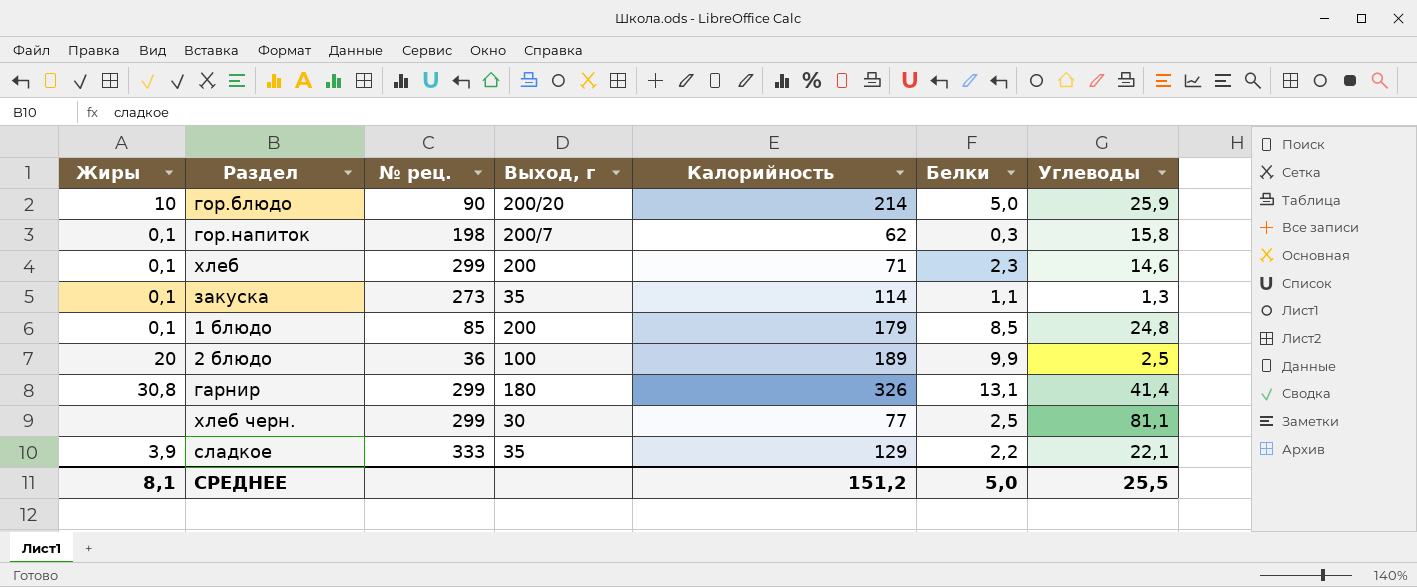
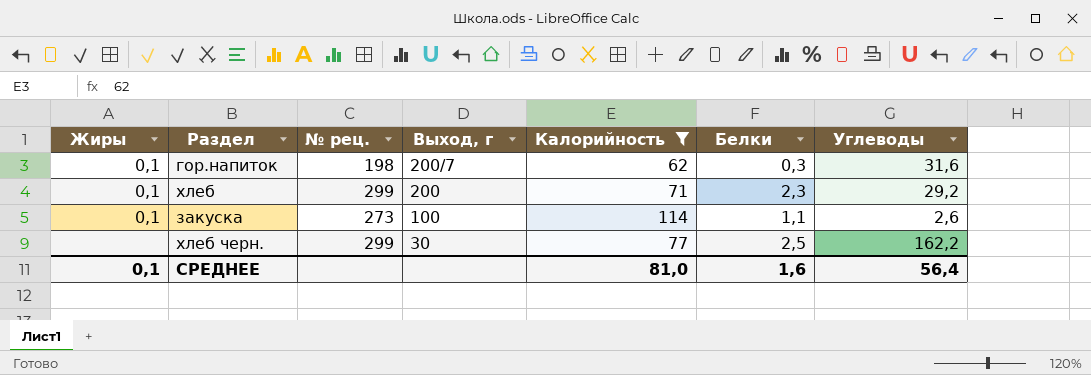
filter: none -> Калорийность <= 114
гор.напиток | Углеводы: 15,8 -> 31,6
хлеб | Углеводы: 14,6 -> 29,2
закуска | Выход, г: 35 -> 100
закуска | Углеводы: 1,3 -> 2,6
хлеб черн. | Углеводы: 81,1 -> 162,2
СРЕДНЕЕ | Жиры: 8,1 -> 0,1
СРЕДНЕЕ | Калорийность: 151,2 -> 81,0
СРЕДНЕЕ | Белки: 5,0 -> 1,6
СРЕДНЕЕ | Углеводы: 25,5 -> 56,4

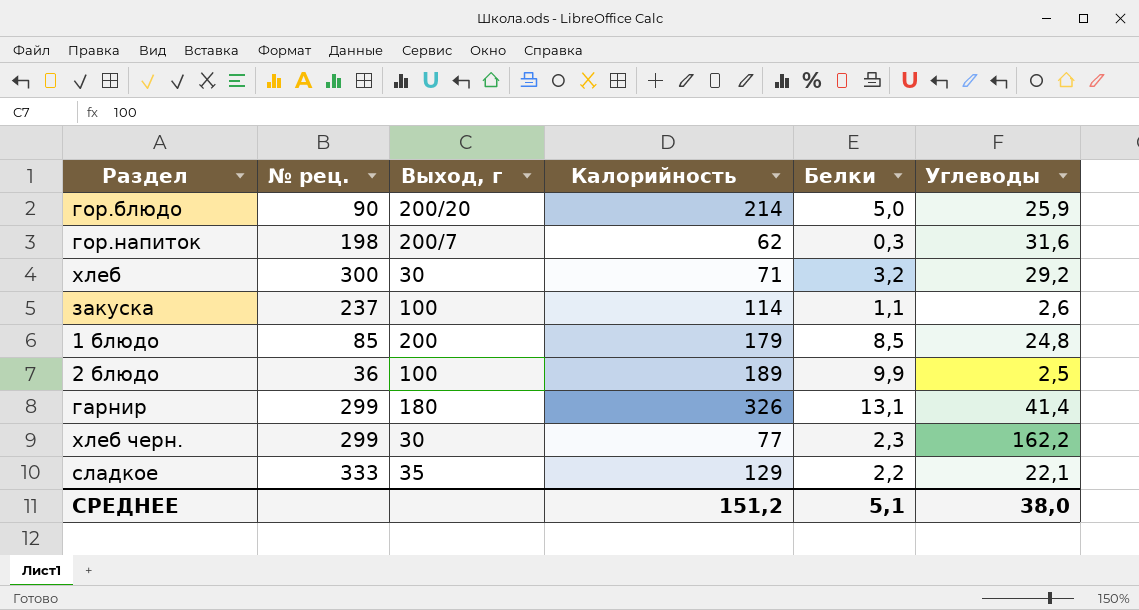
filter: Калорийность <= 114 -> none
column Жиры | position: 1 -> none
хлеб | № рец.: 299 -> 300
хлеб | Выход, г: 200 -> 30
хлеб | Белки: 2,3 -> 3,2
закуска | № рец.: 273 -> 237
хлеб черн. | Белки: 2,5 -> 2,3
СРЕДНЕЕ | Калорийность: 81,0 -> 151,2
СРЕДНЕЕ | Белки: 1,6 -> 5,1
СРЕДНЕЕ | Углеводы: 56,4 -> 38,0

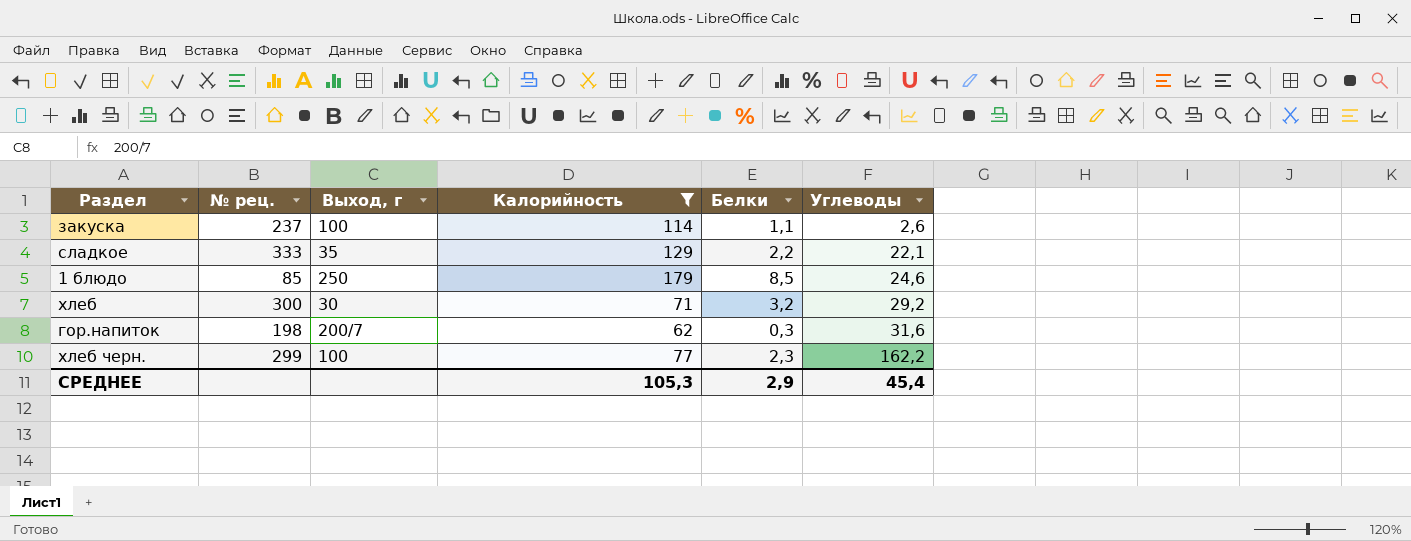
filter: none -> Калорийность <= 179
row order: none -> Углеводы ascending
1 блюдо | Выход, г: 200 -> 250
1 блюдо | Углеводы: 24,8 -> 24,6
хлеб черн. | Выход, г: 30 -> 100
СРЕДНЕЕ | Калорийность: 151,2 -> 105,3
СРЕДНЕЕ | Белки: 5,1 -> 2,9
СРЕДНЕЕ | Углеводы: 38,0 -> 45,4

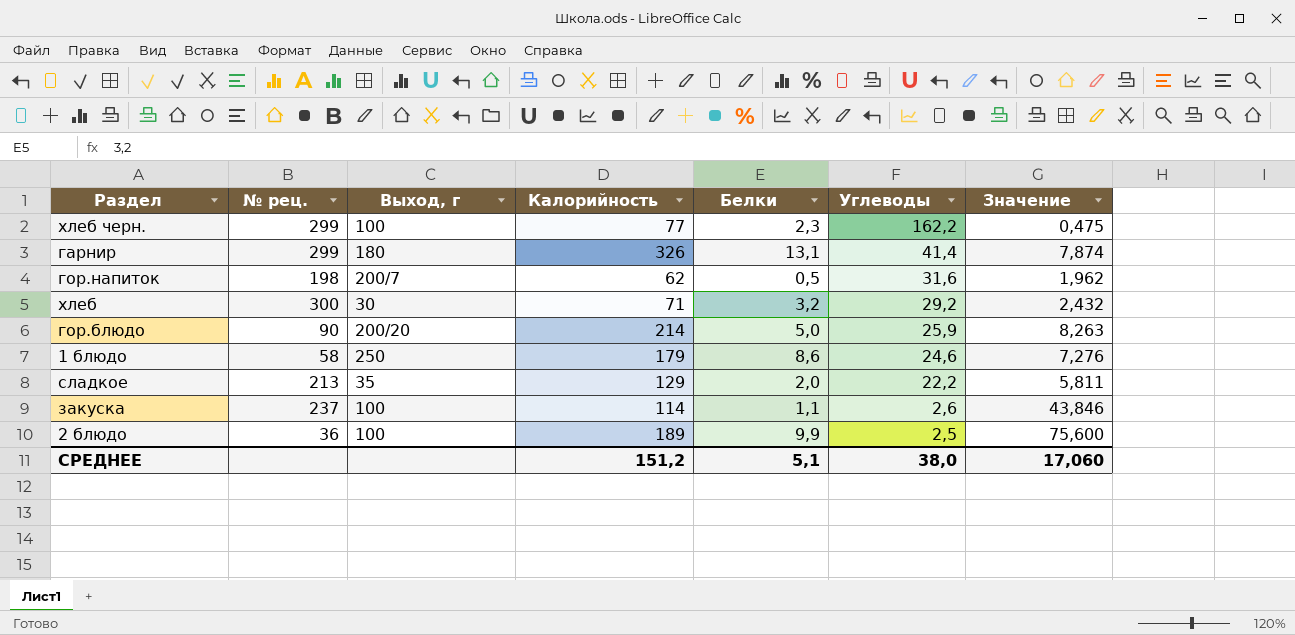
filter: Калорийность <= 179 -> none
row order: Углеводы ascending -> Углеводы descending
column Значение | formula: none -> [Калорийность] / [Углеводы]
гор.напиток | Белки: 0,3 -> 0,5
1 блюдо | № рец.: 85 -> 58
1 блюдо | Белки: 8,5 -> 8,6
сладкое | № рец.: 333 -> 213
сладкое | Белки: 2,2 -> 2,0
сладкое | Углеводы: 22,1 -> 22,2
СРЕДНЕЕ | Калорийность: 105,3 -> 151,2
СРЕДНЕЕ | Белки: 2,9 -> 5,1
СРЕДНЕЕ | Углеводы: 45,4 -> 38,0

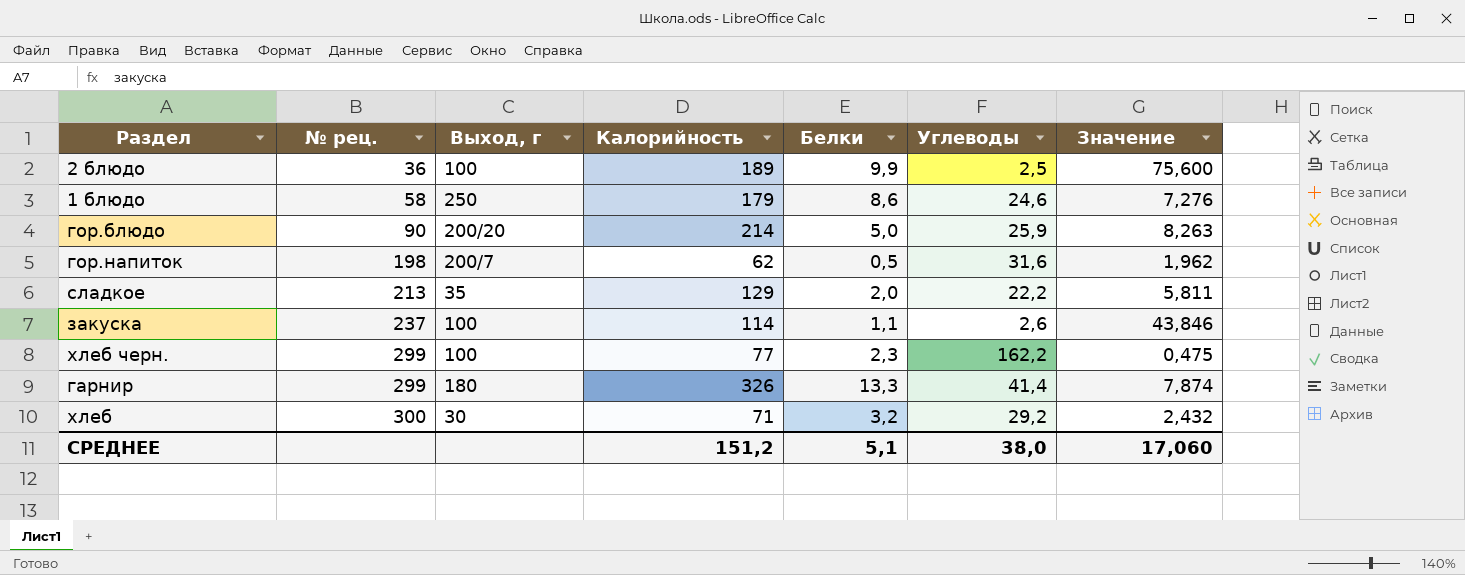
row order: Углеводы descending -> № рец. ascending
гарнир | Белки: 13,1 -> 13,3

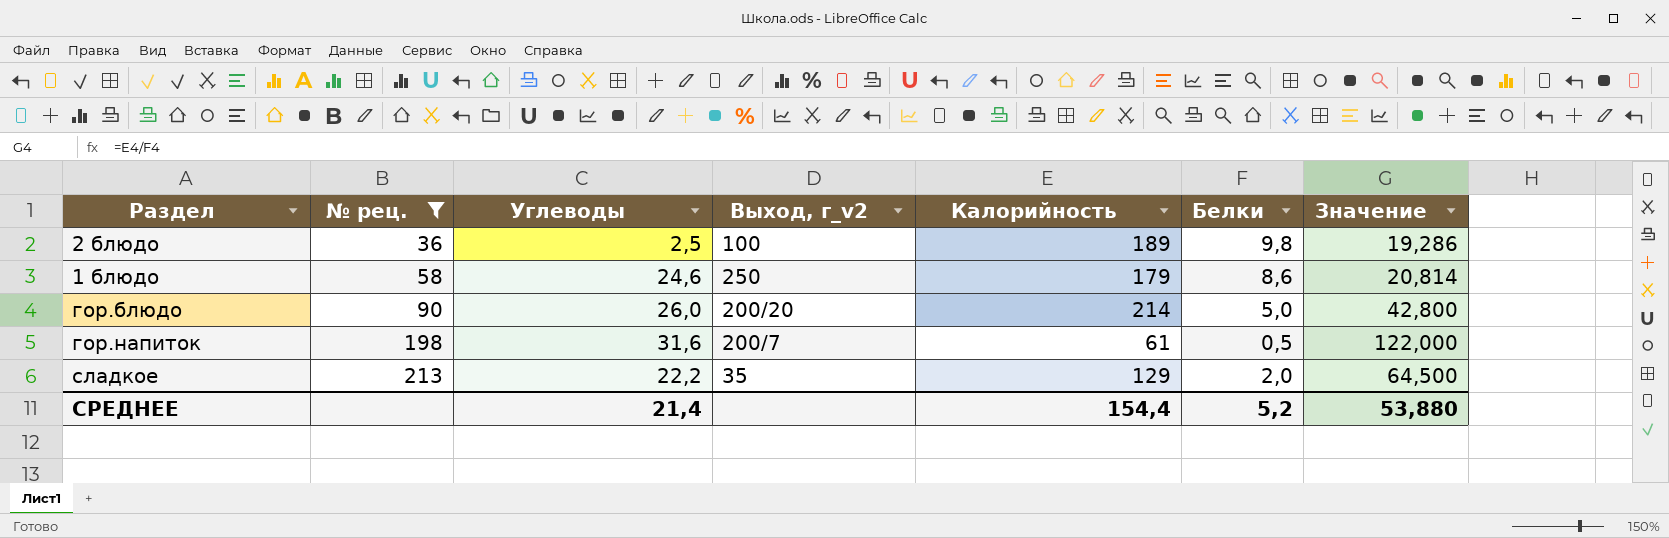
filter: none -> № рец. <= 213
column Углеводы | position: 6 -> 3
column name: Выход, г -> Выход, г_v2
column Значение | formula: [Калорийность] / [Углеводы] -> [Калорийность] / [Белки]
2 блюдо | Белки: 9,9 -> 9,8
гор.блюдо | Углеводы: 25,9 -> 26,0
гор.напиток | Калорийность: 62 -> 61
СРЕДНЕЕ | Углеводы: 38,0 -> 21,4
СРЕДНЕЕ | Калорийность: 151,2 -> 154,4
СРЕДНЕЕ | Белки: 5,1 -> 5,2
СРЕДНЕЕ | Значение: 17,060 -> 53,880

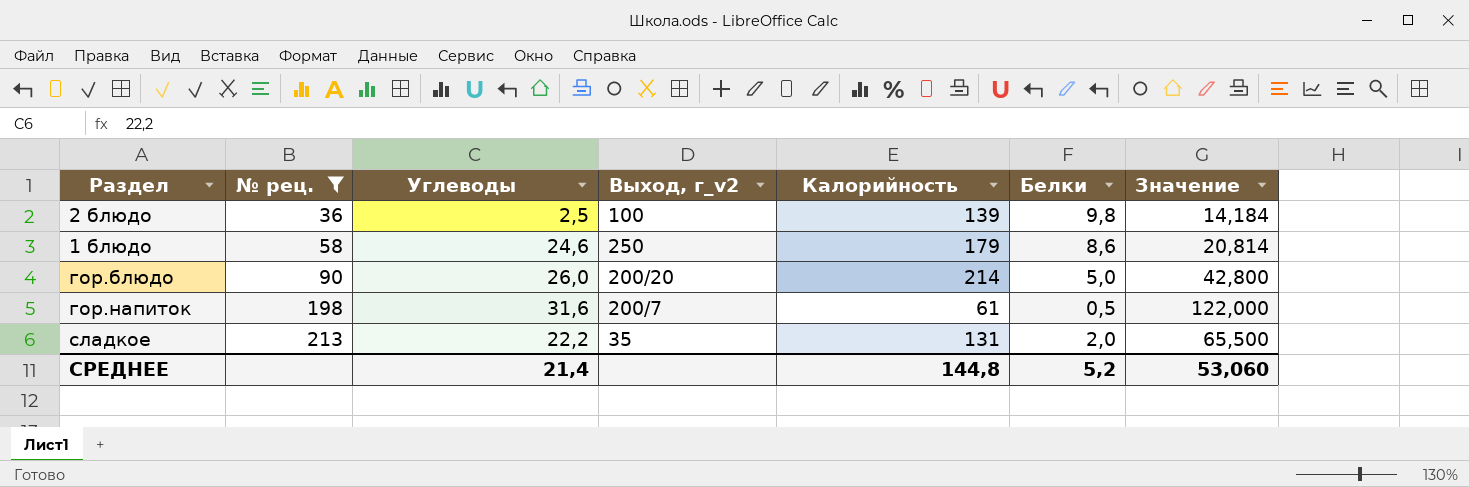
2 блюдо | Калорийность: 189 -> 139
2 блюдо | Значение: 19,286 -> 14,184
сладкое | Калорийность: 129 -> 131
сладкое | Значение: 64,500 -> 65,500
СРЕДНЕЕ | Калорийность: 154,4 -> 144,8
СРЕДНЕЕ | Значение: 53,880 -> 53,060

